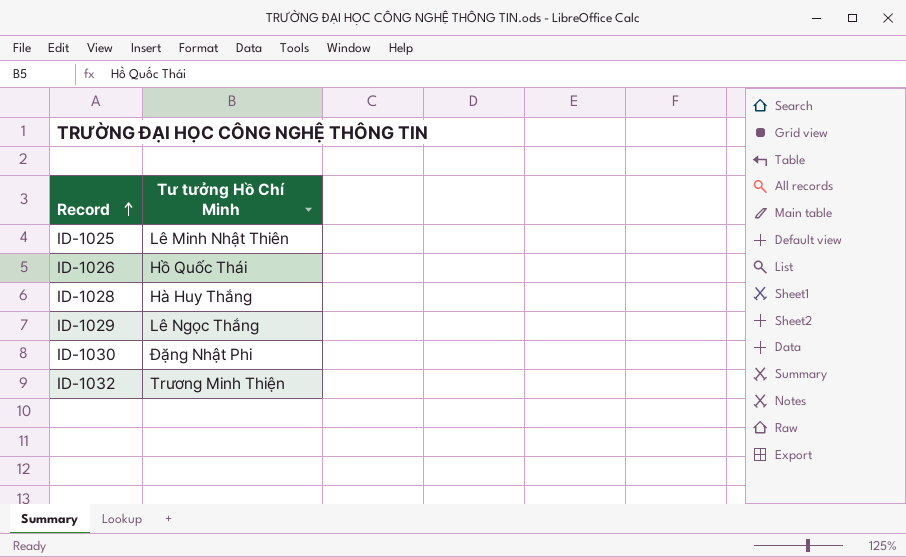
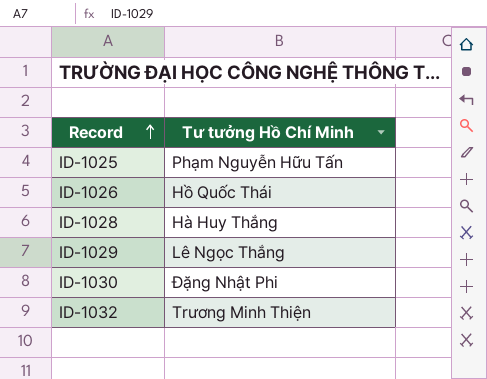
ID-1025 | Tư tưởng Hồ Chí Minh: Lê Minh Nhật Thiên -> Phạm Nguyễn Hữu Tấn

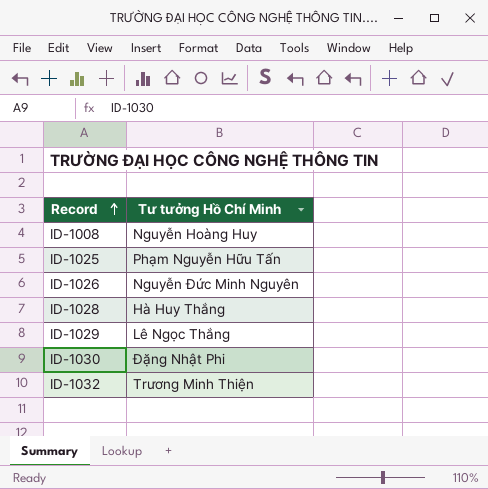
row ID-1008: none -> Nguyễn Hoàng Huy
ID-1026 | Tư tưởng Hồ Chí Minh: Hồ Quốc Thái -> Nguyễn Đức Minh Nguyên

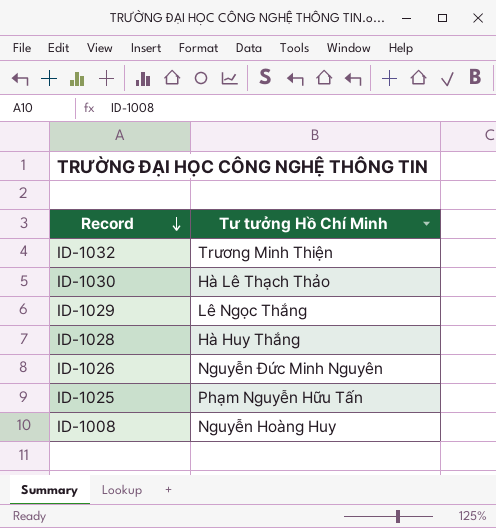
row order: Record ascending -> Record descending
ID-1030 | Tư tưởng Hồ Chí Minh: Đặng Nhật Phi -> Hà Lê Thạch Thảo

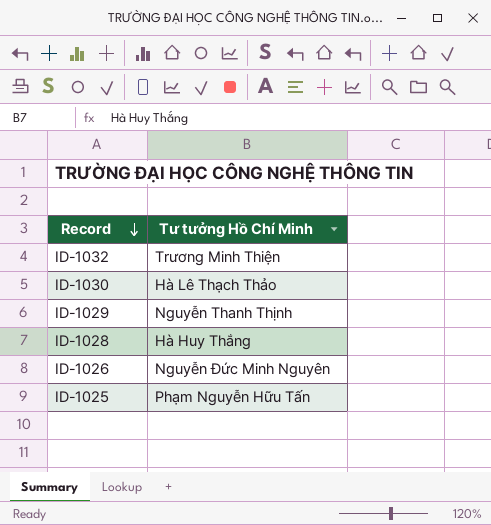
row ID-1008: Nguyễn Hoàng Huy -> none
ID-1029 | Tư tưởng Hồ Chí Minh: Lê Ngọc Thắng -> Nguyễn Thanh Thịnh

